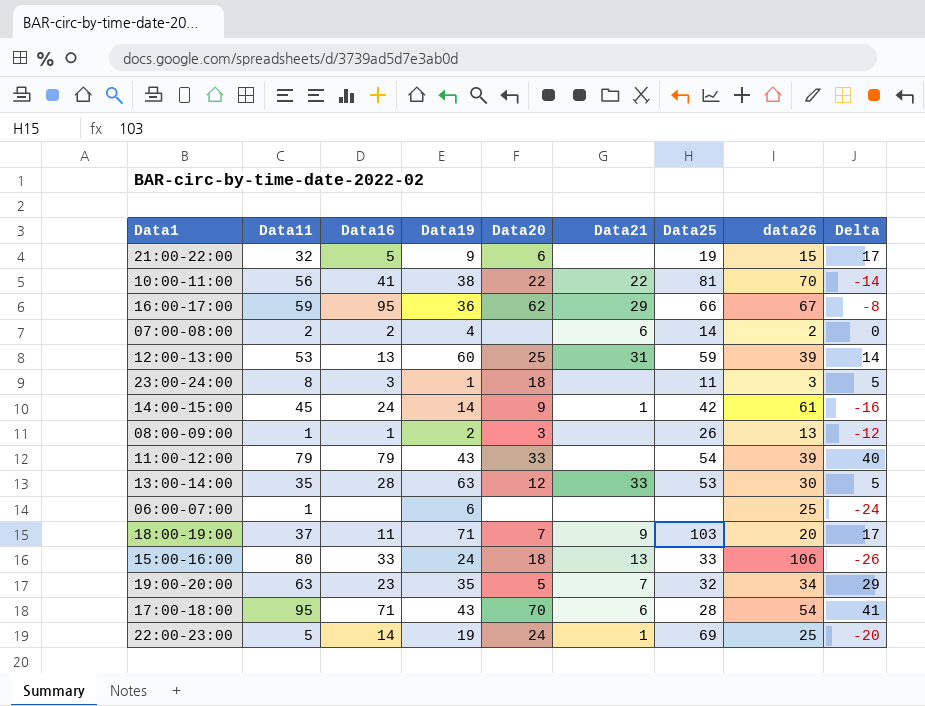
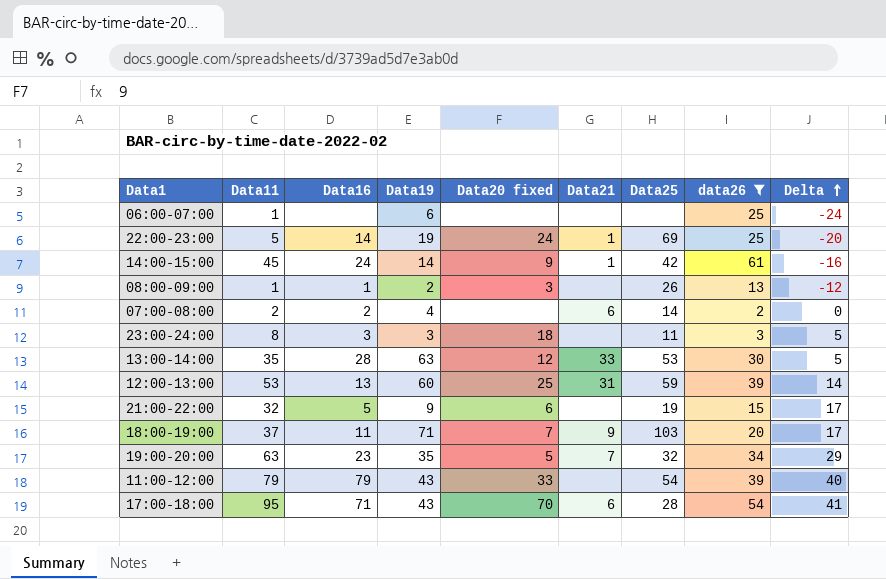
filter: none -> data26 <= 61
row order: none -> Delta ascending
column name: Data20 -> Data20 fixed
23:00-24:00 | Data19: 1 -> 3

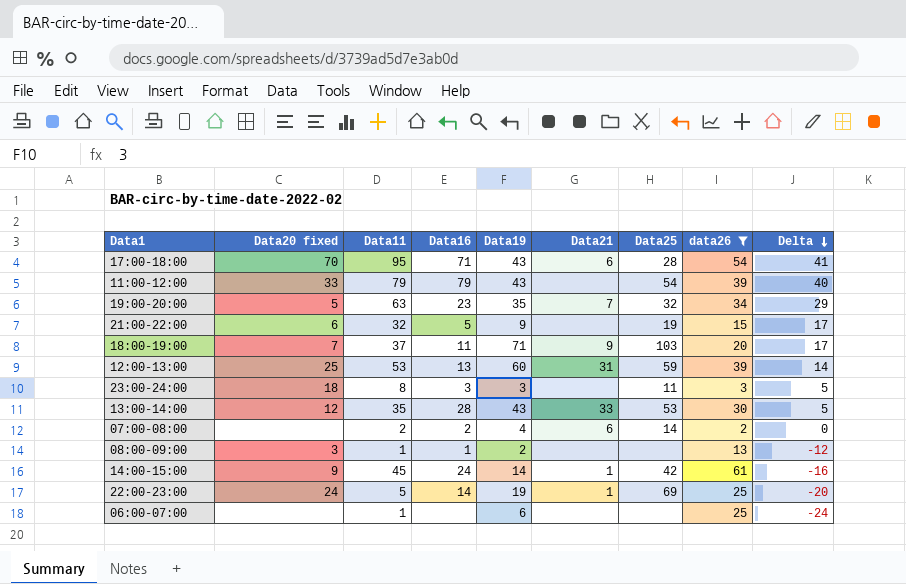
row order: Delta ascending -> Delta descending
column Data20 fixed | position: 5 -> 2
13:00-14:00 | Data19: 63 -> 43
08:00-09:00 | Data25: 26 -> none

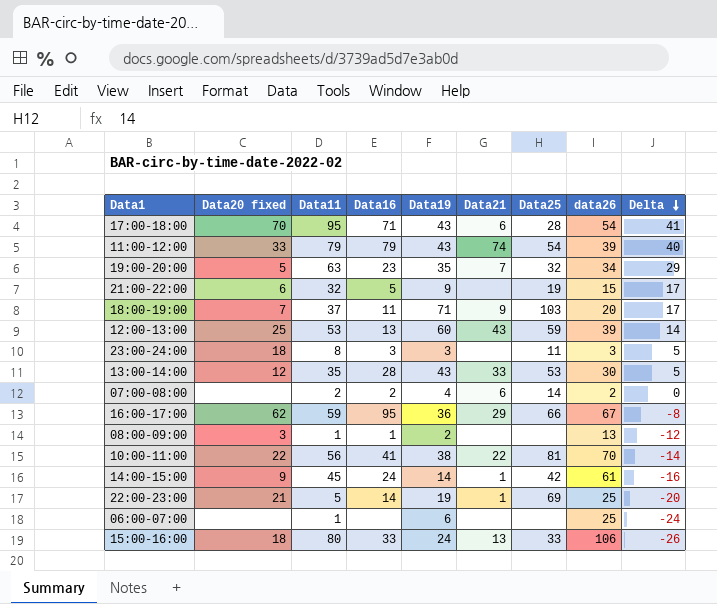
filter: data26 <= 61 -> none
11:00-12:00 | Data21: none -> 74
12:00-13:00 | Data21: 31 -> 43
22:00-23:00 | Data20 fixed: 24 -> 21

